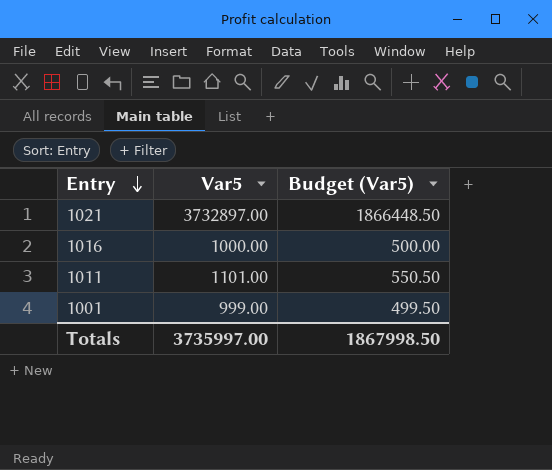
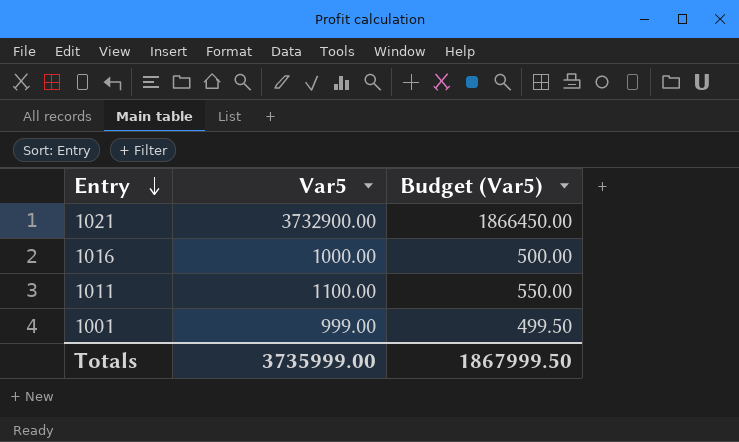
1021 | Var5: 3732897.00 -> 3732900.00
1021 | Budget (Var5): 1866448.50 -> 1866450.00
1011 | Var5: 1101.00 -> 1100.00
1011 | Budget (Var5): 550.50 -> 550.00
Totals | Var5: 3735997.00 -> 3735999.00
Totals | Budget (Var5): 1867998.50 -> 1867999.50

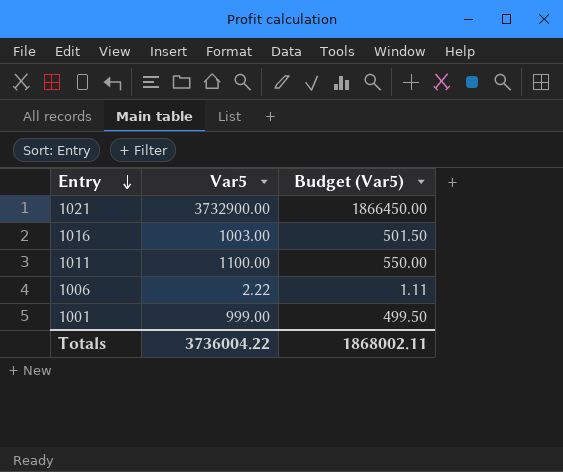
1016 | Var5: 1000.00 -> 1003.00
1016 | Budget (Var5): 500.00 -> 501.50
row 1006: none -> 2.22 | 1.11
Totals | Var5: 3735999.00 -> 3736004.22
Totals | Budget (Var5): 1867999.50 -> 1868002.11

